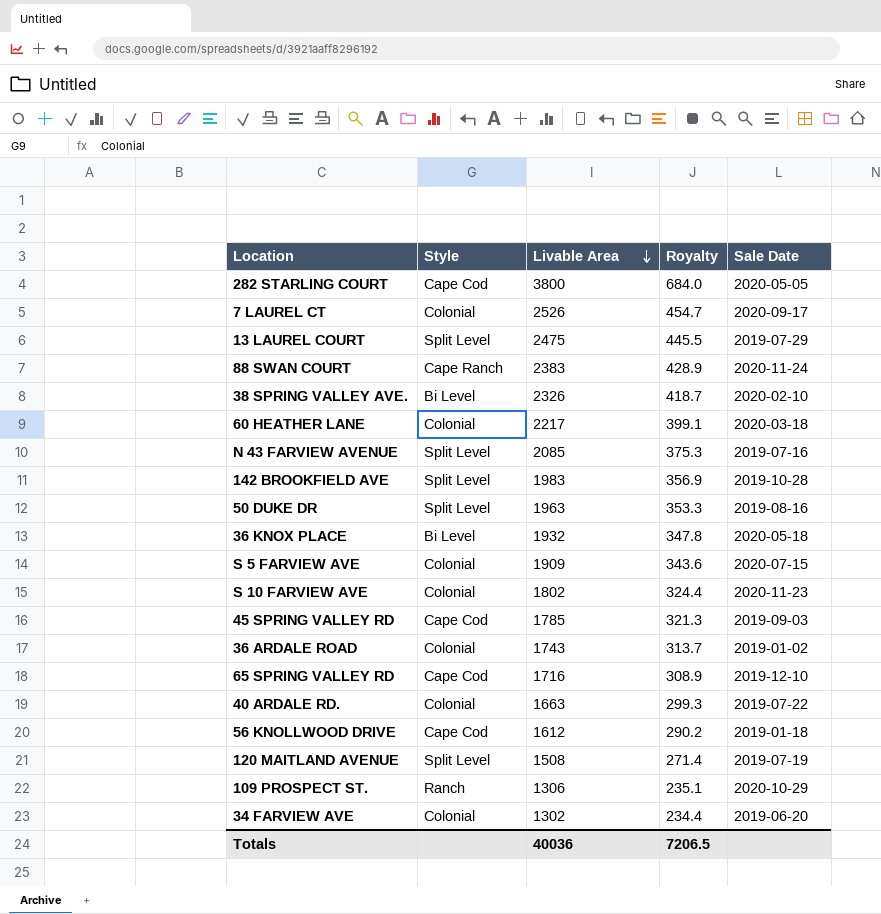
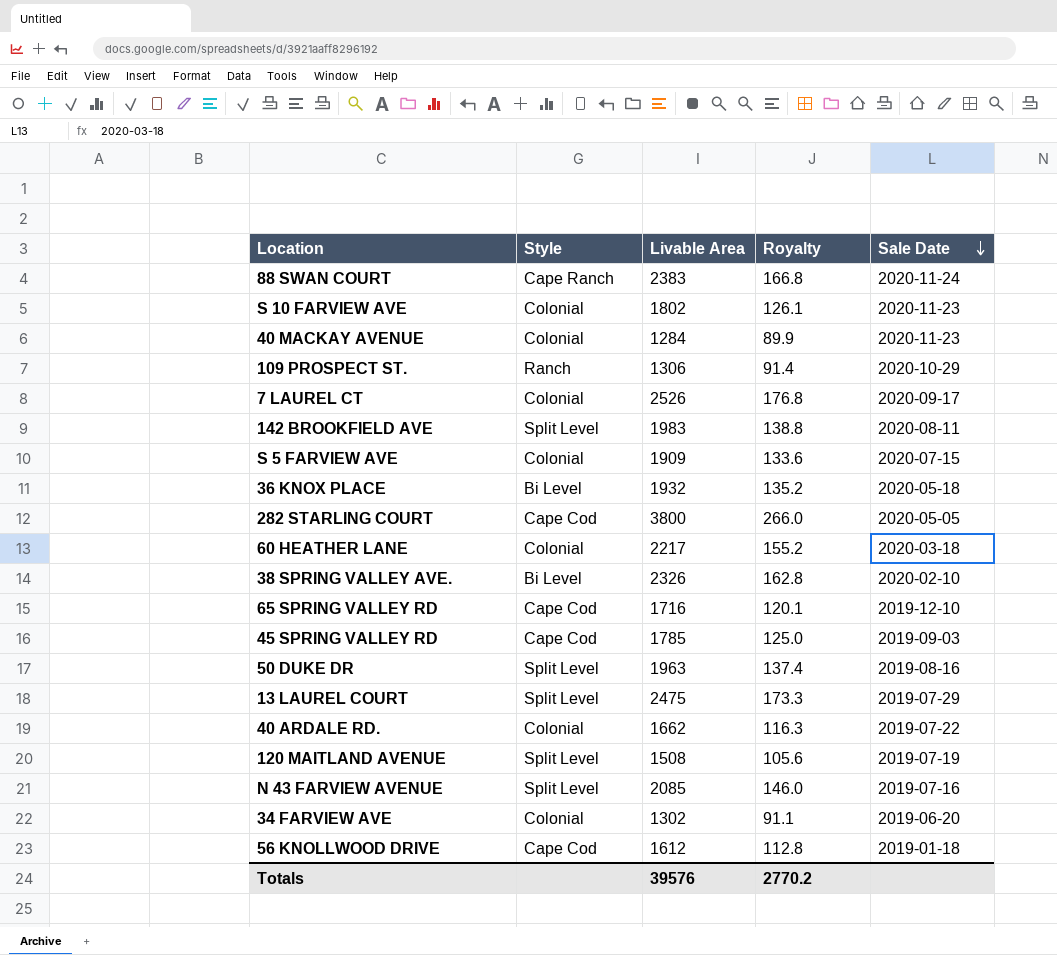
row order: Livable Area descending -> Sale Date descending
column Royalty | formula: [Livable Area] * 0.18 -> [Livable Area] * 0.07
row 36 ARDALE ROAD: Colonial | 1743 | 313.7 | 2019-01-02 -> none
row 40 MACKAY AVENUE: none -> Colonial | 1284 | 89.9 | 2020-11-23
142 BROOKFIELD AVE | Sale Date: 2019-10-28 -> 2020-08-11
40 ARDALE RD. | Livable Area: 1663 -> 1662
Totals | Livable Area: 40036 -> 39576
Totals | Royalty: 7206.5 -> 2770.2

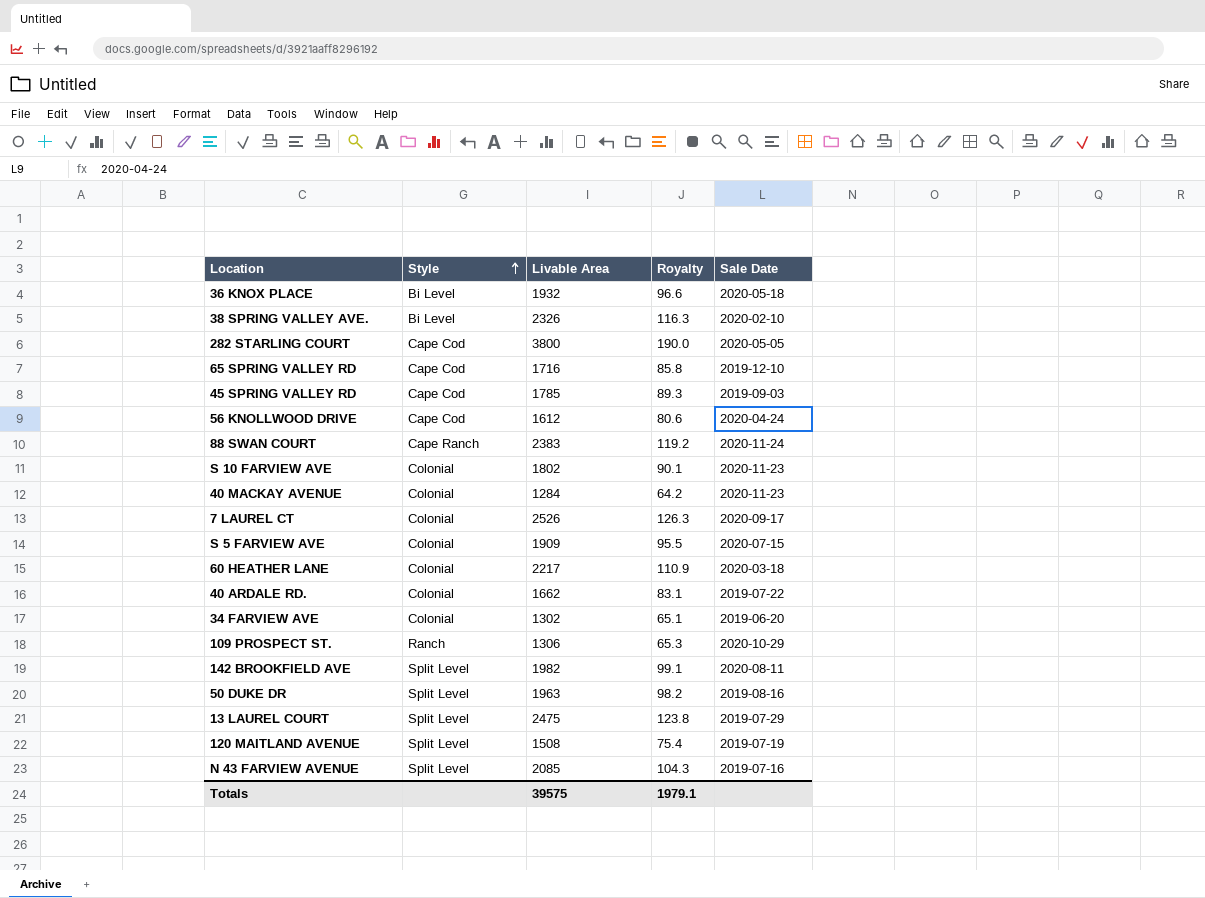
row order: Sale Date descending -> Style ascending
column Royalty | formula: [Livable Area] * 0.07 -> [Livable Area] * 0.05
56 KNOLLWOOD DRIVE | Sale Date: 2019-01-18 -> 2020-04-24
142 BROOKFIELD AVE | Livable Area: 1983 -> 1982
Totals | Livable Area: 39576 -> 39575
Totals | Royalty: 2770.2 -> 1979.1

